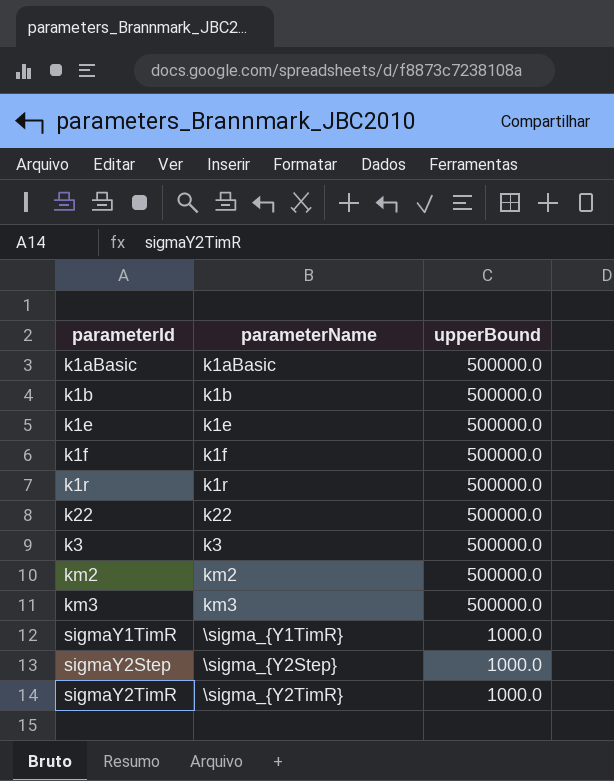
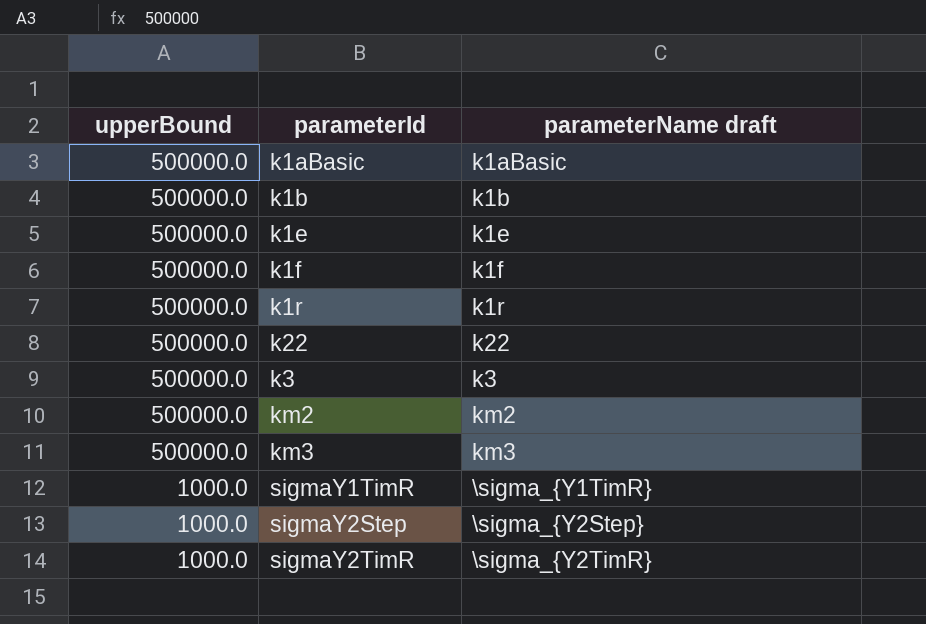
column upperBound | position: 3 -> 1
column name: parameterName -> parameterName draft

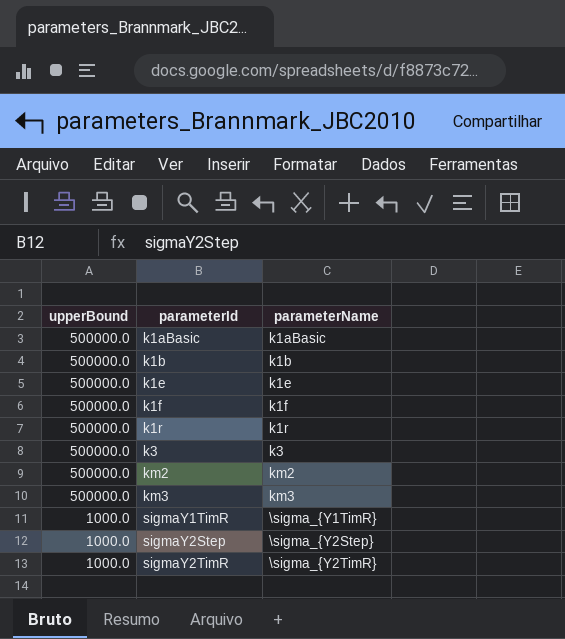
column name: parameterName draft -> parameterName
row k22: 500000.0 | k22 -> none

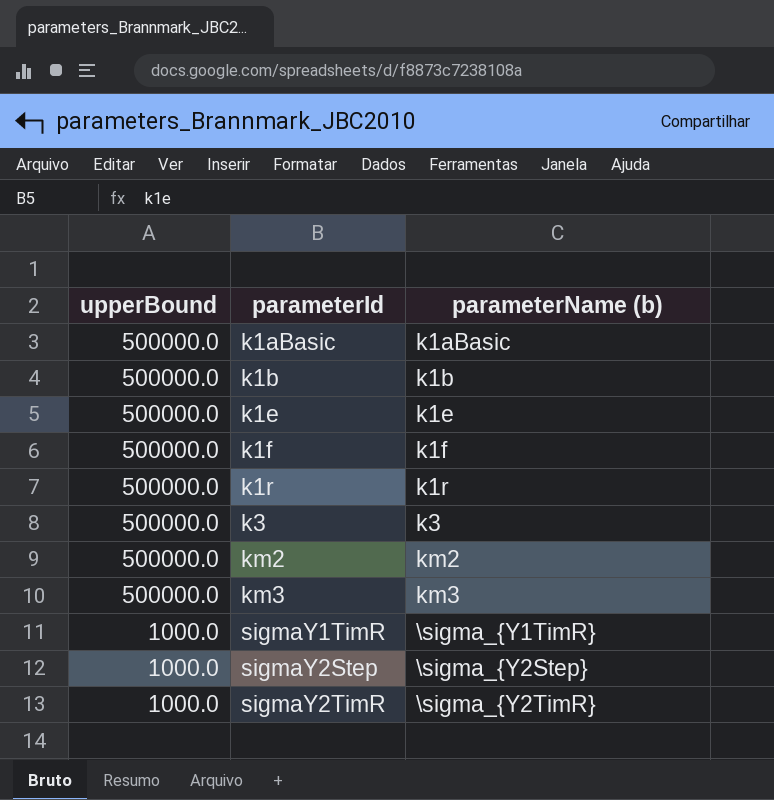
column name: parameterName -> parameterName (b)

